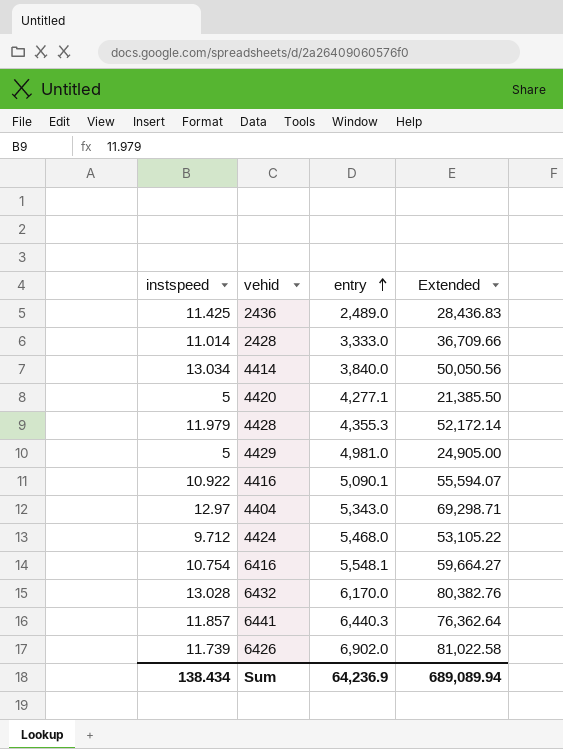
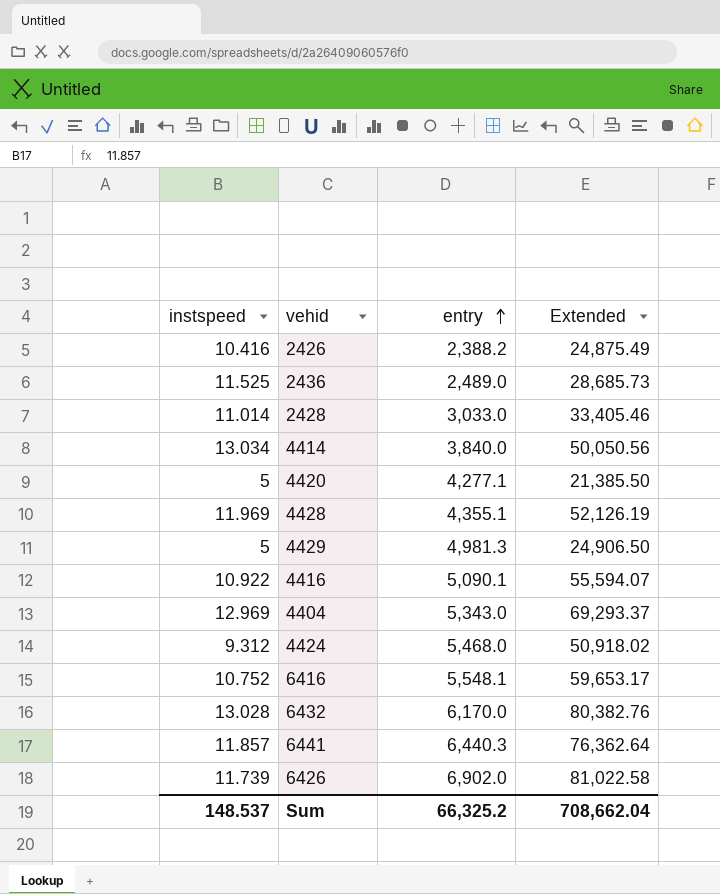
row 2426: none -> 10.416 | 2,388.2 | 24,875.49
2436 | instspeed: 11.425 -> 11.525
2436 | Extended: 28,436.83 -> 28,685.73
2428 | entry: 3,333.0 -> 3,033.0
2428 | Extended: 36,709.66 -> 33,405.46
4428 | instspeed: 11.979 -> 11.969
4428 | entry: 4,355.3 -> 4,355.1
4428 | Extended: 52,172.14 -> 52,126.19
4429 | entry: 4,981.0 -> 4,981.3
4429 | Extended: 24,905.00 -> 24,906.50
4404 | instspeed: 12.97 -> 12.969
4404 | Extended: 69,298.71 -> 69,293.37
4424 | instspeed: 9.712 -> 9.312
4424 | Extended: 53,105.22 -> 50,918.02
6416 | instspeed: 10.754 -> 10.752
6416 | Extended: 59,664.27 -> 59,653.17
Sum | instspeed: 138.434 -> 148.537
Sum | entry: 64,236.9 -> 66,325.2
Sum | Extended: 689,089.94 -> 708,662.04

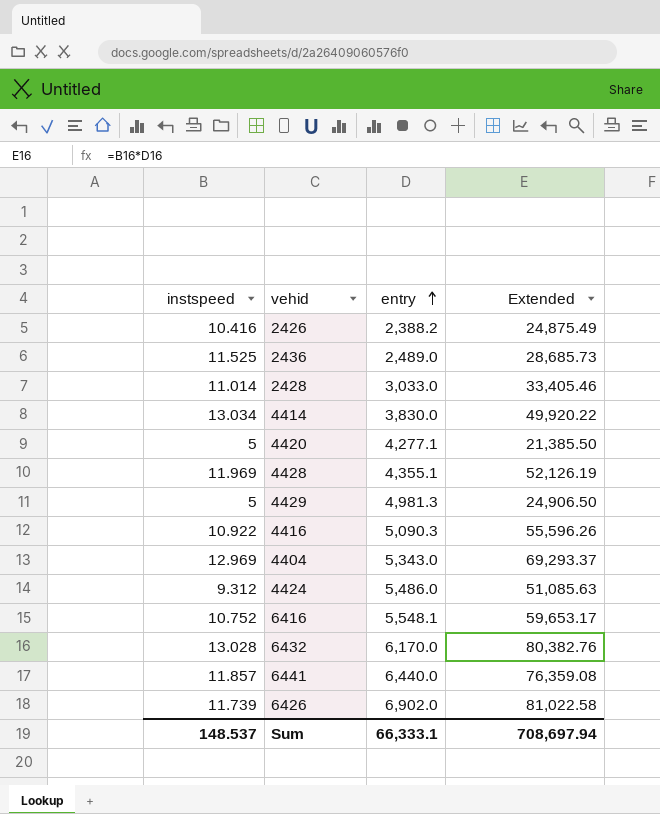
4414 | entry: 3,840.0 -> 3,830.0
4414 | Extended: 50,050.56 -> 49,920.22
4416 | entry: 5,090.1 -> 5,090.3
4416 | Extended: 55,594.07 -> 55,596.26
4424 | entry: 5,468.0 -> 5,486.0
4424 | Extended: 50,918.02 -> 51,085.63
6441 | entry: 6,440.3 -> 6,440.0
6441 | Extended: 76,362.64 -> 76,359.08
Sum | entry: 66,325.2 -> 66,333.1
Sum | Extended: 708,662.04 -> 708,697.94

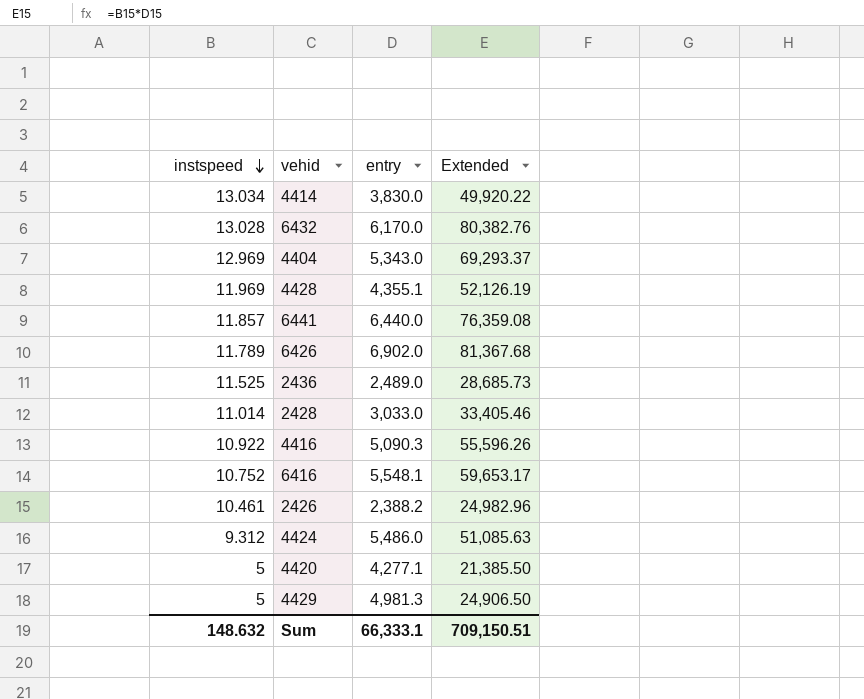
row order: entry ascending -> instspeed descending
6426 | instspeed: 11.739 -> 11.789
6426 | Extended: 81,022.58 -> 81,367.68
2426 | instspeed: 10.416 -> 10.461
2426 | Extended: 24,875.49 -> 24,982.96
Sum | instspeed: 148.537 -> 148.632
Sum | Extended: 708,697.94 -> 709,150.51

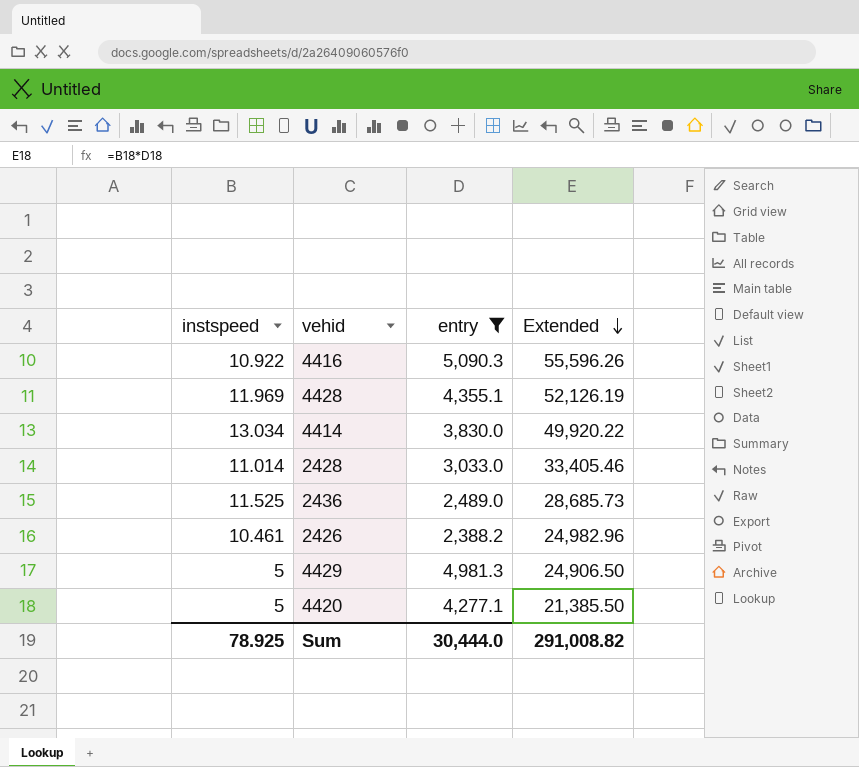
filter: none -> entry <= 5,090.3
row order: instspeed descending -> Extended descending
Sum | instspeed: 148.632 -> 78.925
Sum | entry: 66,333.1 -> 30,444.0
Sum | Extended: 709,150.51 -> 291,008.82

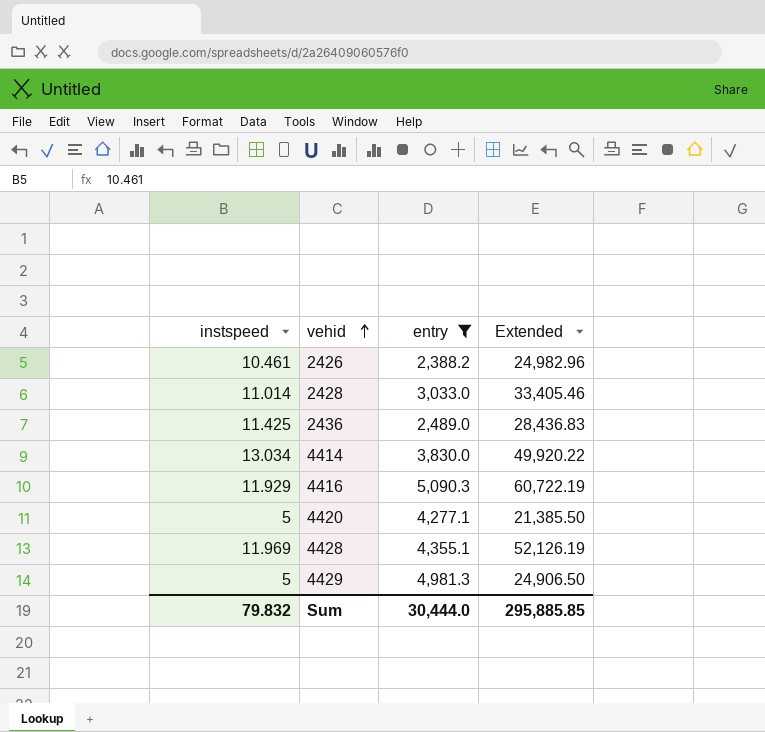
row order: Extended descending -> vehid ascending
2436 | instspeed: 11.525 -> 11.425
2436 | Extended: 28,685.73 -> 28,436.83
4416 | instspeed: 10.922 -> 11.929
4416 | Extended: 55,596.26 -> 60,722.19
Sum | instspeed: 78.925 -> 79.832
Sum | Extended: 291,008.82 -> 295,885.85

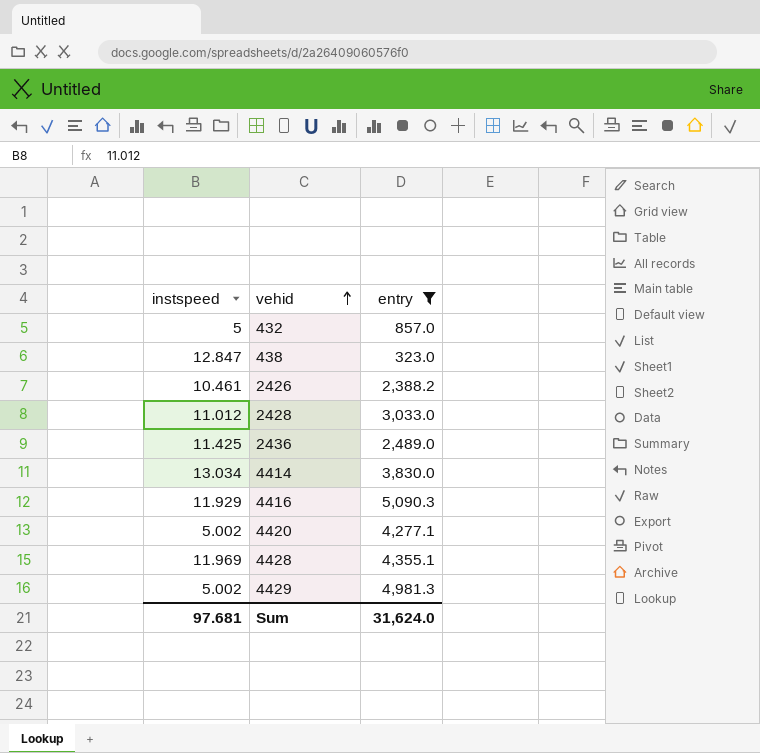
column Extended | formula: [instspeed] * [entry] -> none
row 432: none -> 5 | 857.0
row 438: none -> 12.847 | 323.0
2428 | instspeed: 11.014 -> 11.012
4420 | instspeed: 5 -> 5.002
4429 | instspeed: 5 -> 5.002
Sum | instspeed: 79.832 -> 97.681
Sum | entry: 30,444.0 -> 31,624.0

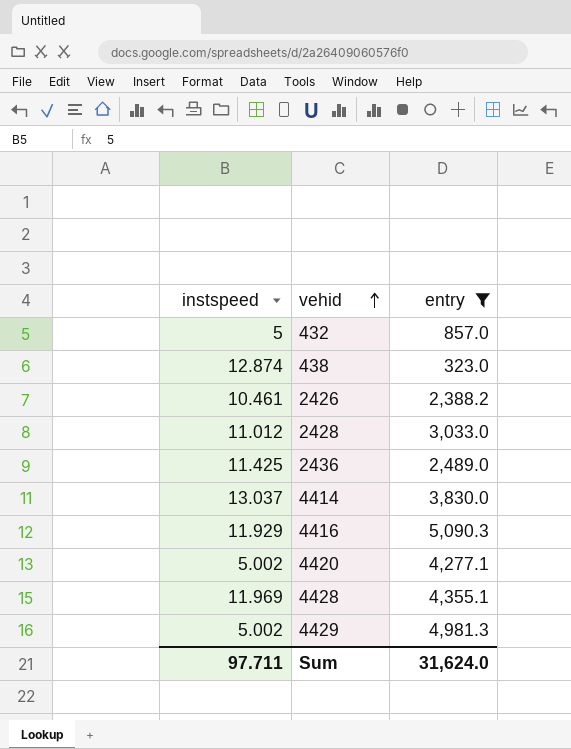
438 | instspeed: 12.847 -> 12.874
4414 | instspeed: 13.034 -> 13.037
Sum | instspeed: 97.681 -> 97.711

